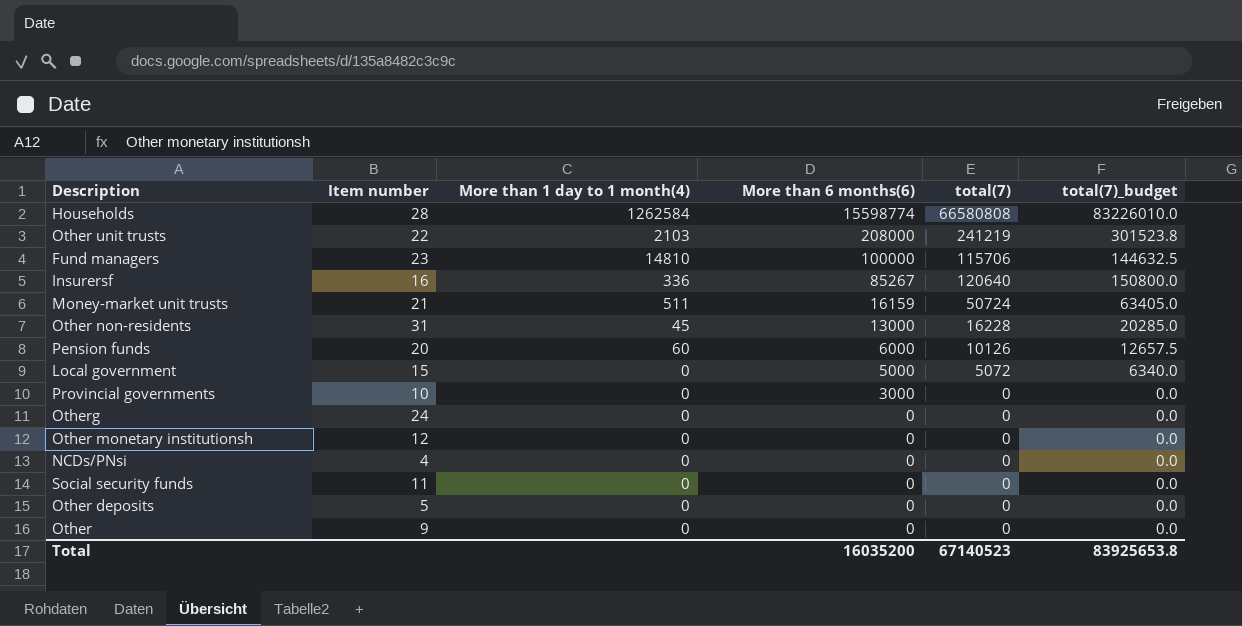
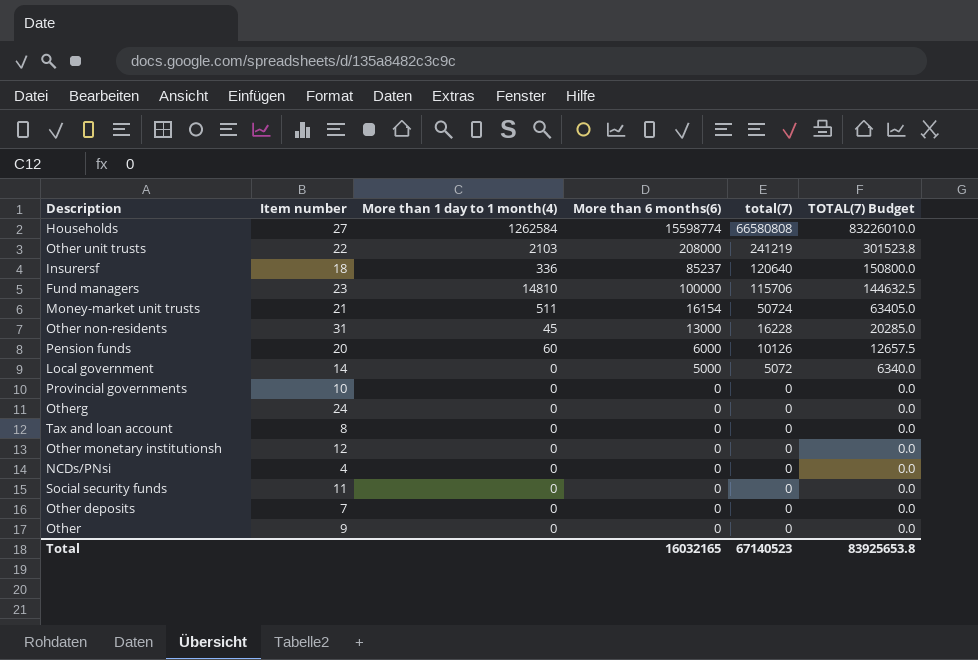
row order: More than 6 months(6) descending -> total(7) descending
column name: total(7)_budget -> TOTAL(7) Budget
Households | Item number: 28 -> 27
Insurersf | Item number: 16 -> 18
Insurersf | More than 6 months(6): 85267 -> 85237
Money-market unit trusts | More than 6 months(6): 16159 -> 16154
Local government | Item number: 15 -> 14
Provincial governments | More than 6 months(6): 3000 -> 0
row Tax and loan account: none -> 8 | 0 | 0 | 0 | 0.0
Other deposits | Item number: 5 -> 7
Total | More than 6 months(6): 16035200 -> 16032165

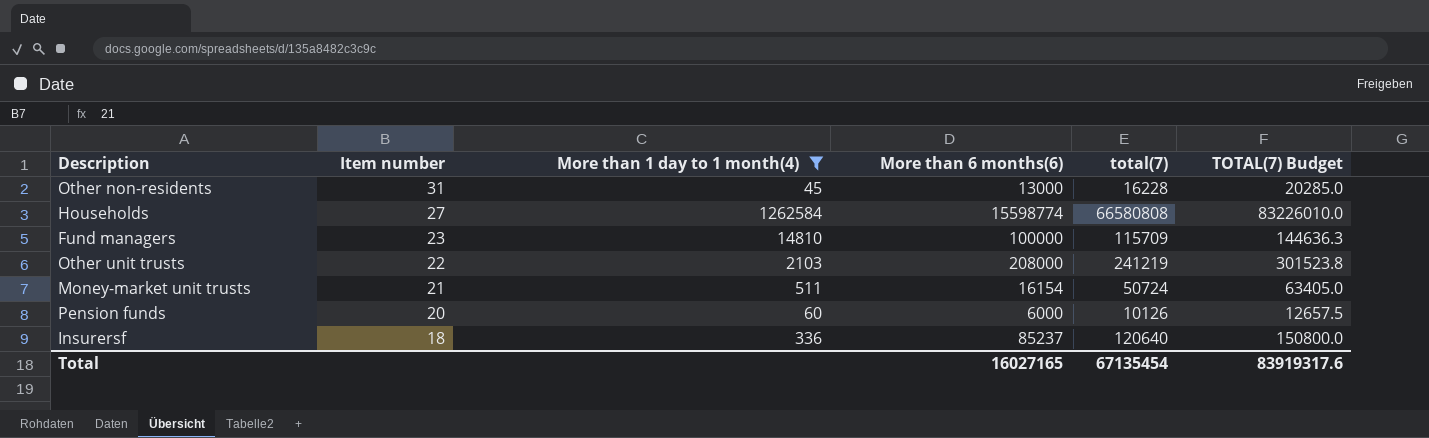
filter: none -> More than 1 day to 1 month(4) != 0
row order: total(7) descending -> Item number descending
Fund managers | total(7): 115706 -> 115709
Fund managers | TOTAL(7) Budget: 144632.5 -> 144636.3
Total | More than 6 months(6): 16032165 -> 16027165
Total | total(7): 67140523 -> 67135454
Total | TOTAL(7) Budget: 83925653.8 -> 83919317.6

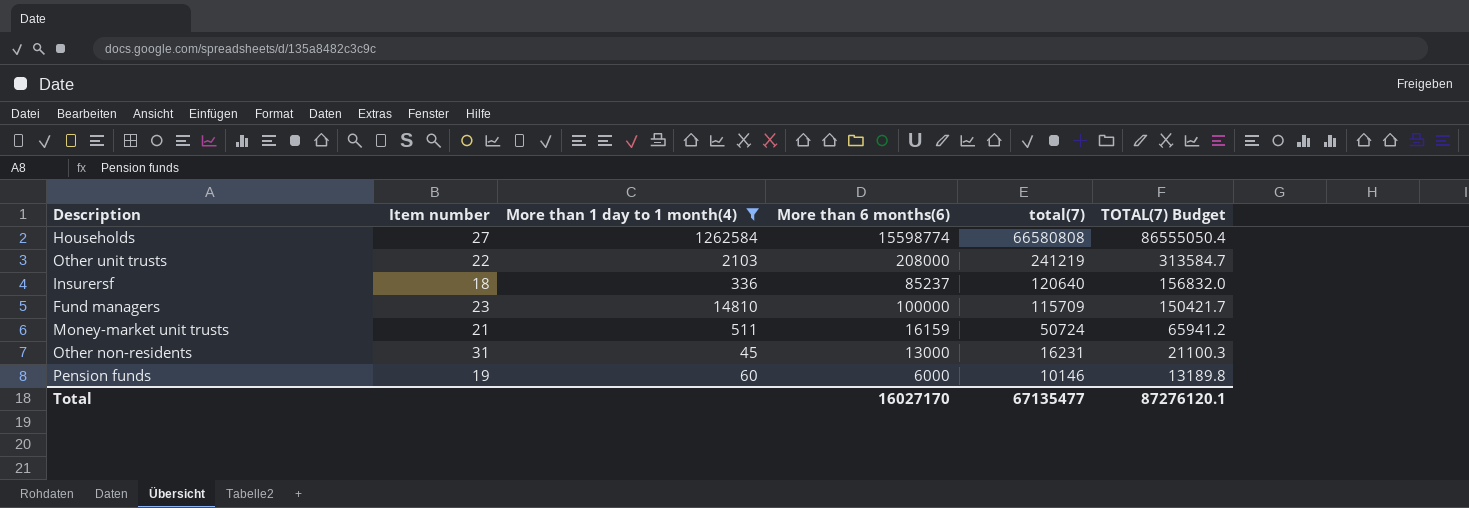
row order: Item number descending -> total(7) descending
column TOTAL(7) Budget | formula: [total(7)] * 1.25 -> [total(7)] * 1.3
Money-market unit trusts | More than 6 months(6): 16154 -> 16159
Other non-residents | total(7): 16228 -> 16231
Pension funds | Item number: 20 -> 19
Pension funds | total(7): 10126 -> 10146
Total | More than 6 months(6): 16027165 -> 16027170
Total | total(7): 67135454 -> 67135477
Total | TOTAL(7) Budget: 83919317.6 -> 87276120.1

